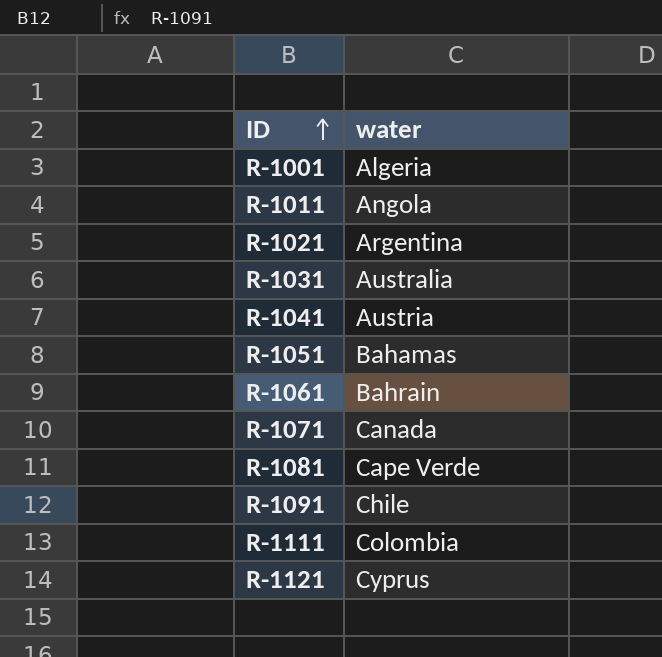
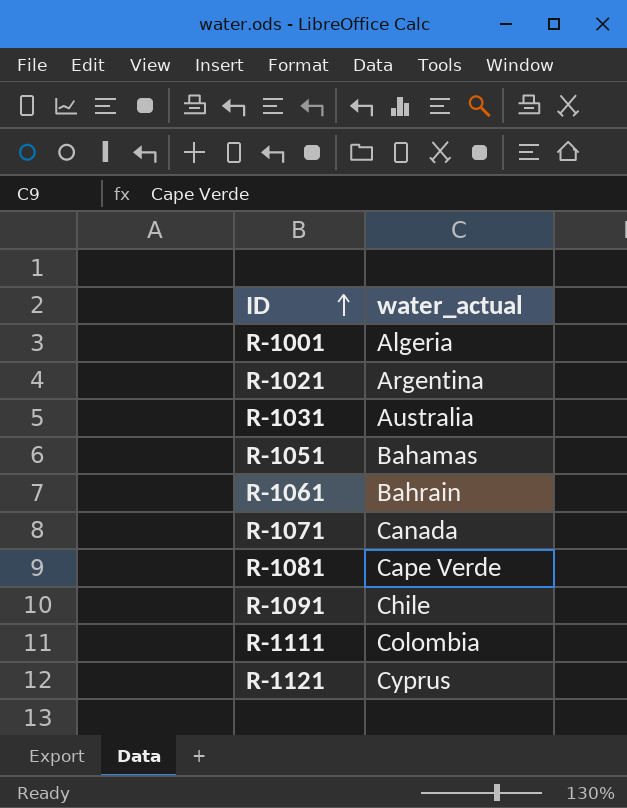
column name: water -> water_actual
row R-1011: Angola -> none
row R-1041: Austria -> none

